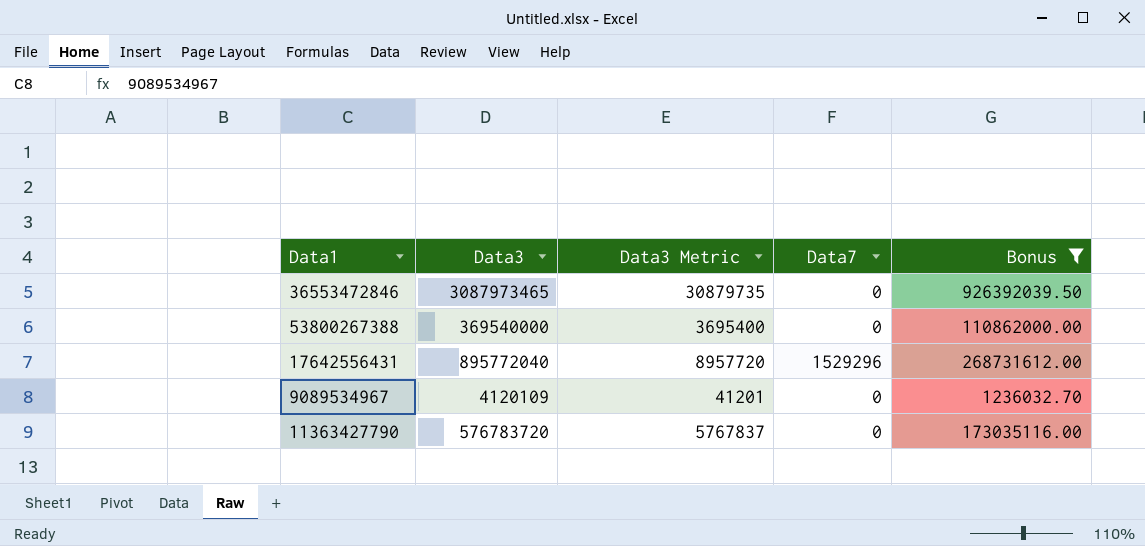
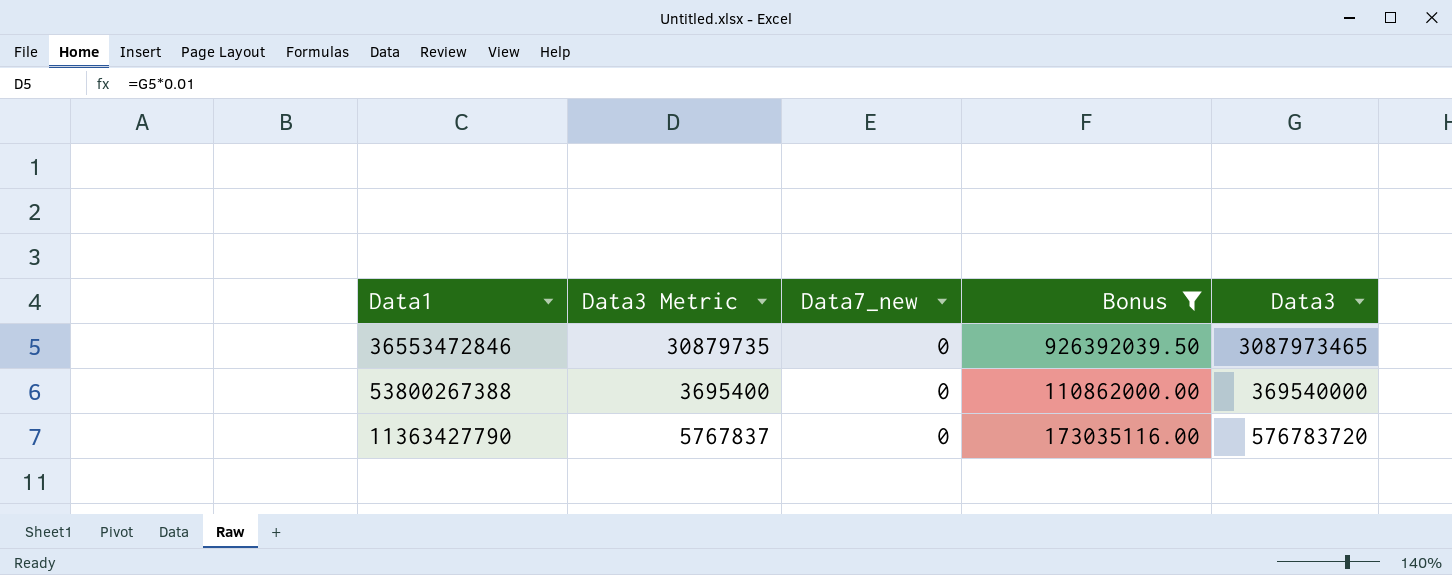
column name: Data7 -> Data7_new
column Data3 | position: 2 -> 5
row 17642556431: 895772040 | 8957720 | 1529296 | 268731612.00 -> none
row 9089534967: 4120109 | 41201 | 0 | 1236032.70 -> none

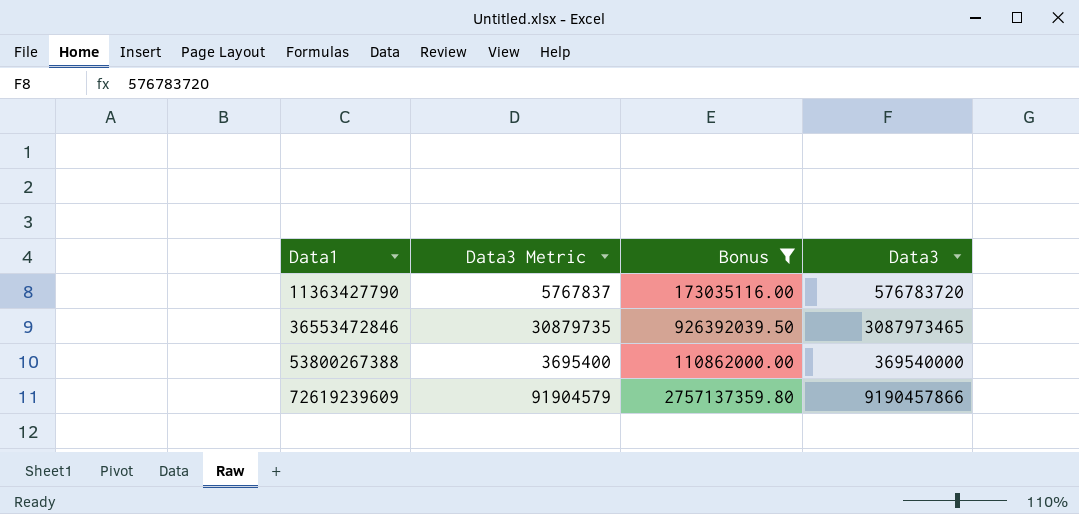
row order: none -> Data1 ascending
column Data7_new | position: 3 -> none
row 72619239609: none -> 91904579 | 2757137359.80 | 9190457866

